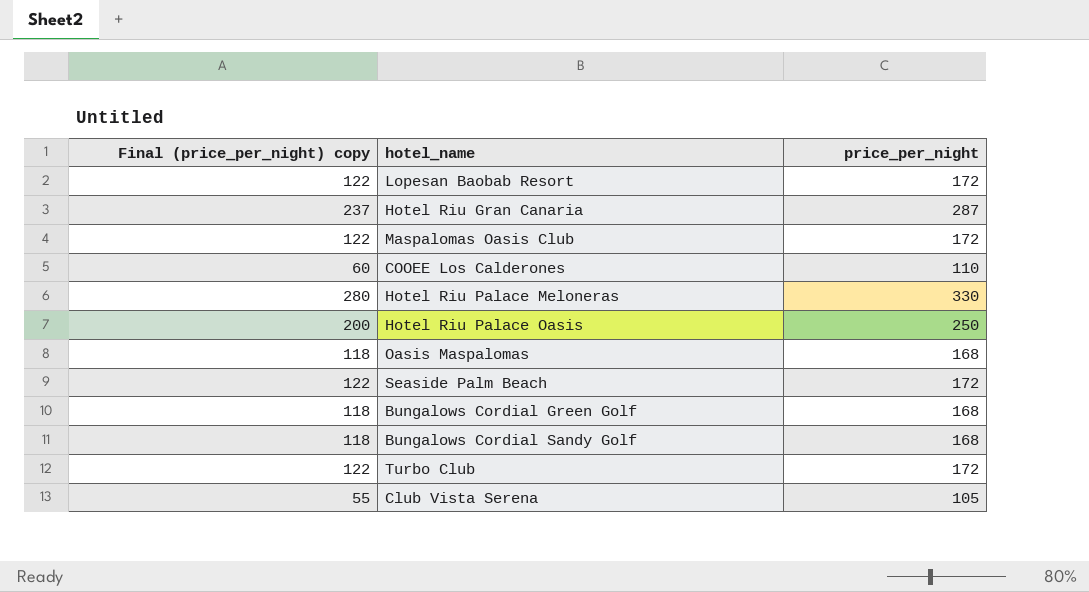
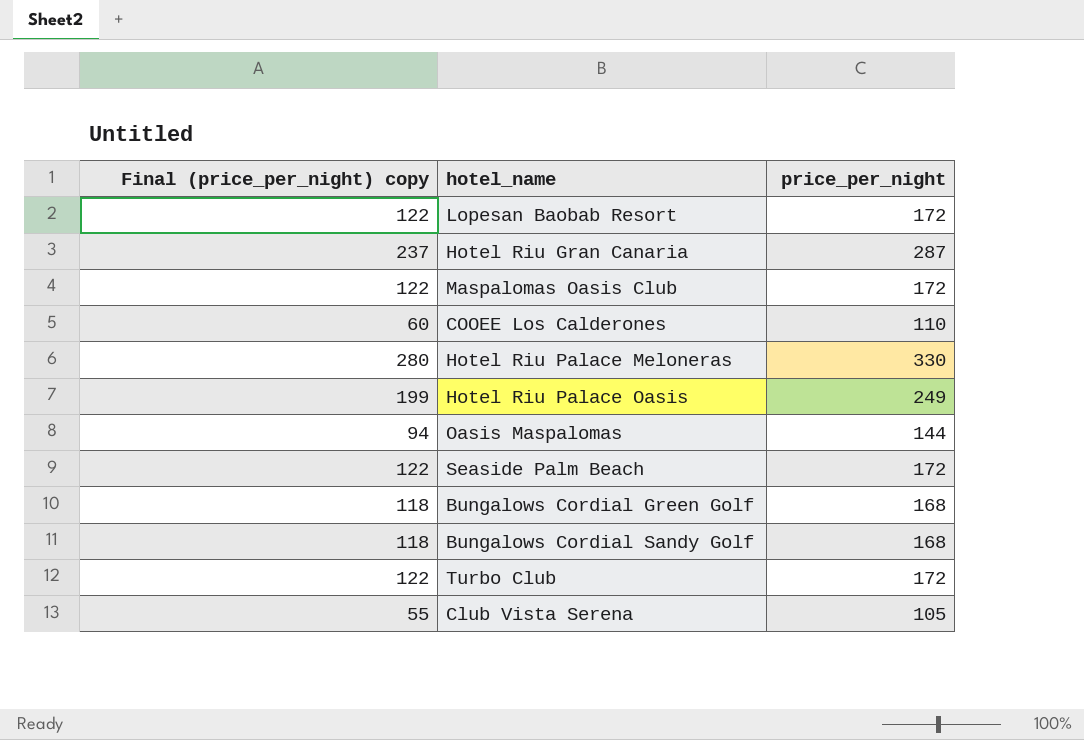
Hotel Riu Palace Oasis | Final (price_per_night) copy: 200 -> 199
Hotel Riu Palace Oasis | price_per_night: 250 -> 249
Oasis Maspalomas | Final (price_per_night) copy: 118 -> 94
Oasis Maspalomas | price_per_night: 168 -> 144

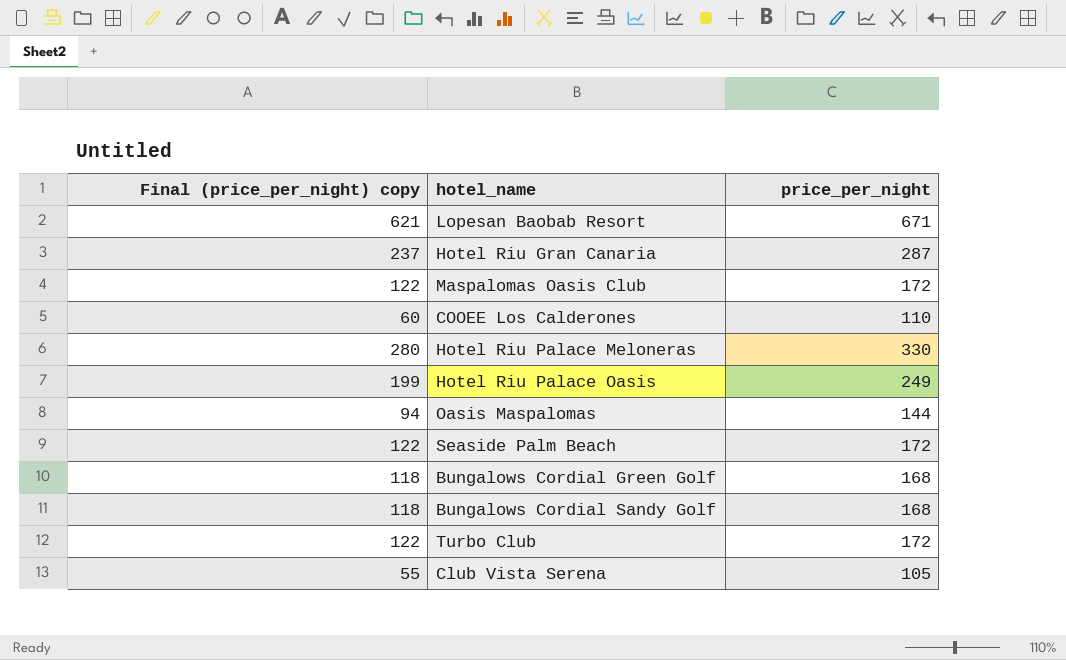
Lopesan Baobab Resort | Final (price_per_night) copy: 122 -> 621
Lopesan Baobab Resort | price_per_night: 172 -> 671

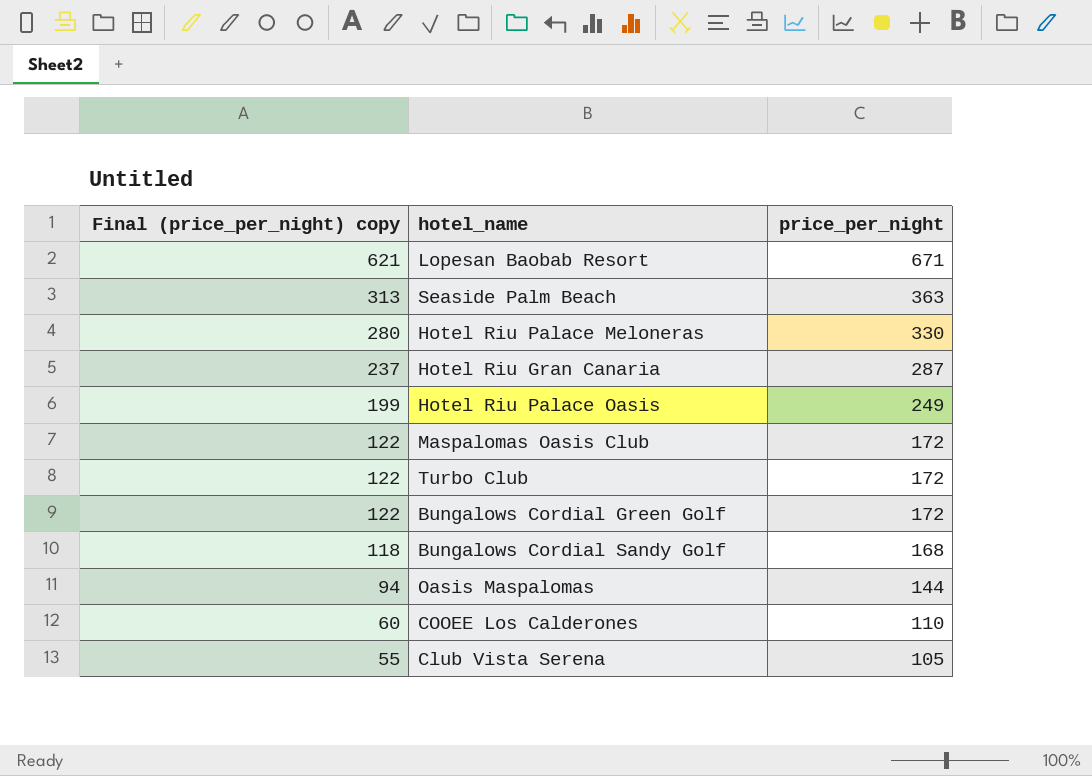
row order: none -> Final (price_per_night) copy descending
Seaside Palm Beach | Final (price_per_night) copy: 122 -> 313
Seaside Palm Beach | price_per_night: 172 -> 363
Bungalows Cordial Green Golf | Final (price_per_night) copy: 118 -> 122
Bungalows Cordial Green Golf | price_per_night: 168 -> 172

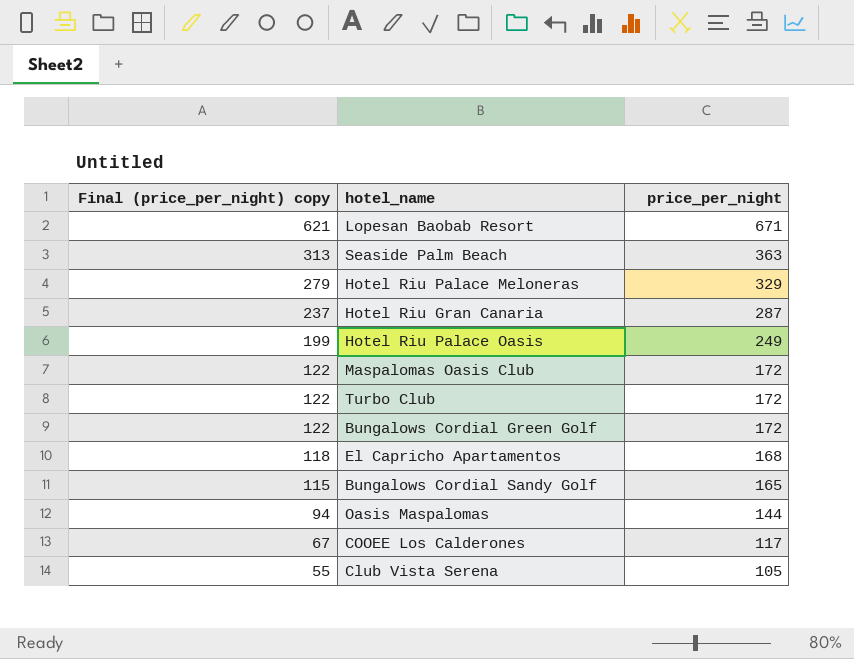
Hotel Riu Palace Meloneras | Final (price_per_night) copy: 280 -> 279
Hotel Riu Palace Meloneras | price_per_night: 330 -> 329
row El Capricho Apartamentos: none -> 118 | 168
Bungalows Cordial Sandy Golf | Final (price_per_night) copy: 118 -> 115
Bungalows Cordial Sandy Golf | price_per_night: 168 -> 165
COOEE Los Calderones | Final (price_per_night) copy: 60 -> 67
COOEE Los Calderones | price_per_night: 110 -> 117

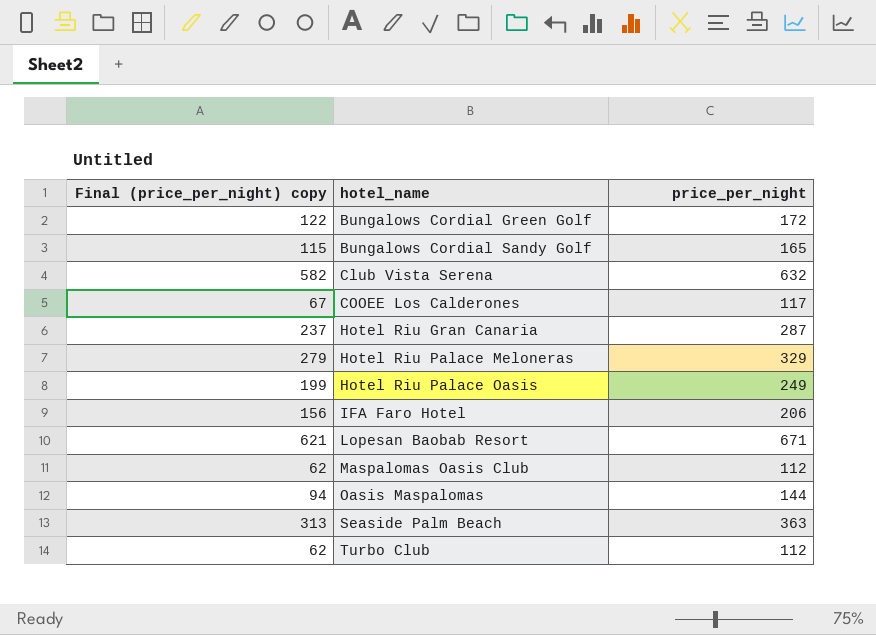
row order: Final (price_per_night) copy descending -> hotel_name ascending
row El Capricho Apartamentos: 118 | 168 -> none
Club Vista Serena | Final (price_per_night) copy: 55 -> 582
Club Vista Serena | price_per_night: 105 -> 632
row IFA Faro Hotel: none -> 156 | 206
Maspalomas Oasis Club | Final (price_per_night) copy: 122 -> 62
Maspalomas Oasis Club | price_per_night: 172 -> 112
Turbo Club | Final (price_per_night) copy: 122 -> 62
Turbo Club | price_per_night: 172 -> 112

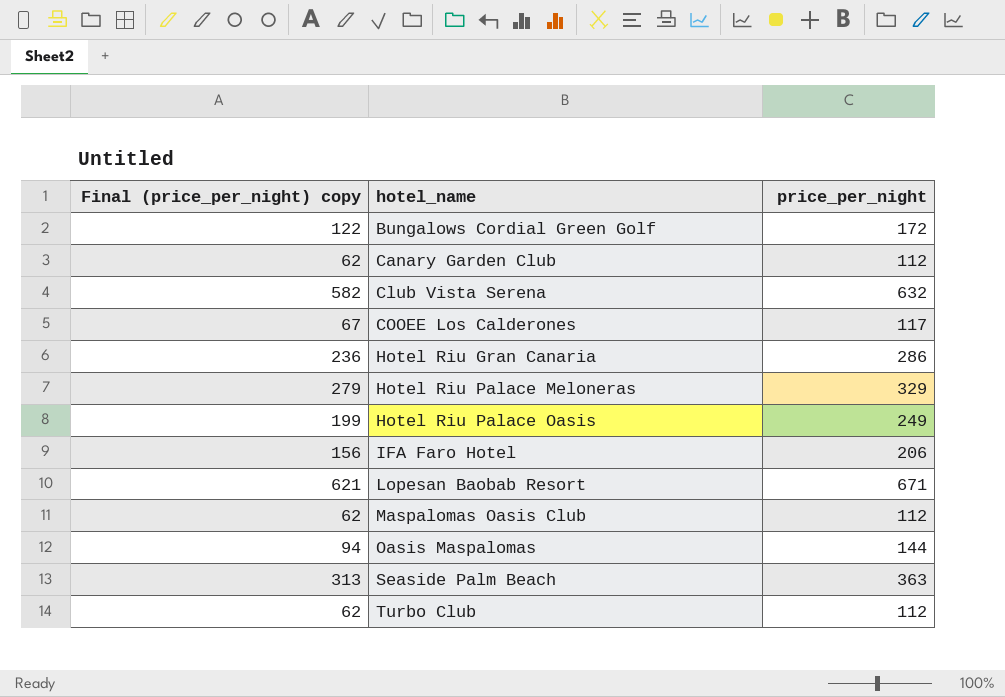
row Bungalows Cordial Sandy Golf: 115 | 165 -> none
row Canary Garden Club: none -> 62 | 112
Hotel Riu Gran Canaria | Final (price_per_night) copy: 237 -> 236
Hotel Riu Gran Canaria | price_per_night: 287 -> 286

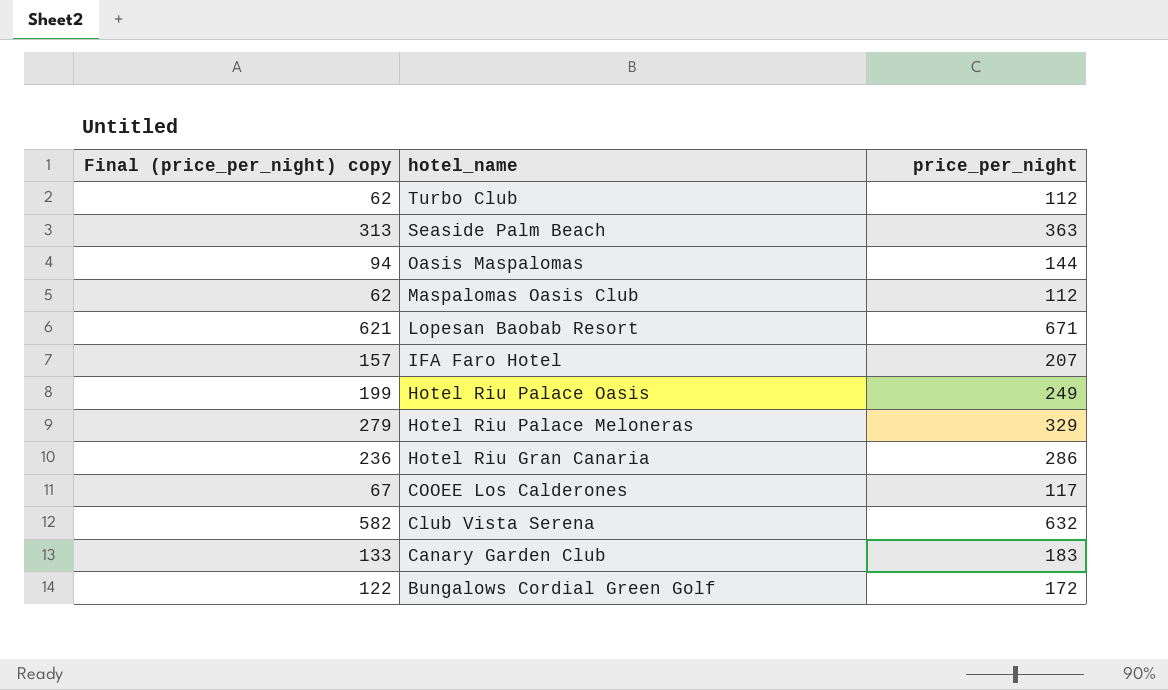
row order: hotel_name ascending -> hotel_name descending
IFA Faro Hotel | Final (price_per_night) copy: 156 -> 157
IFA Faro Hotel | price_per_night: 206 -> 207
Canary Garden Club | Final (price_per_night) copy: 62 -> 133
Canary Garden Club | price_per_night: 112 -> 183

